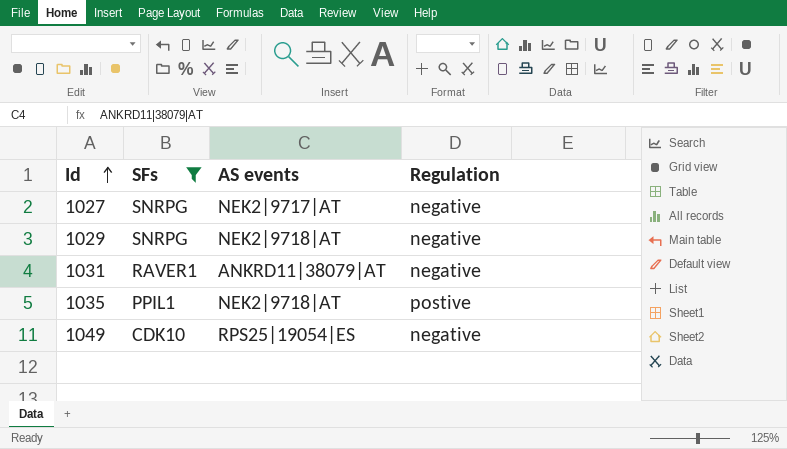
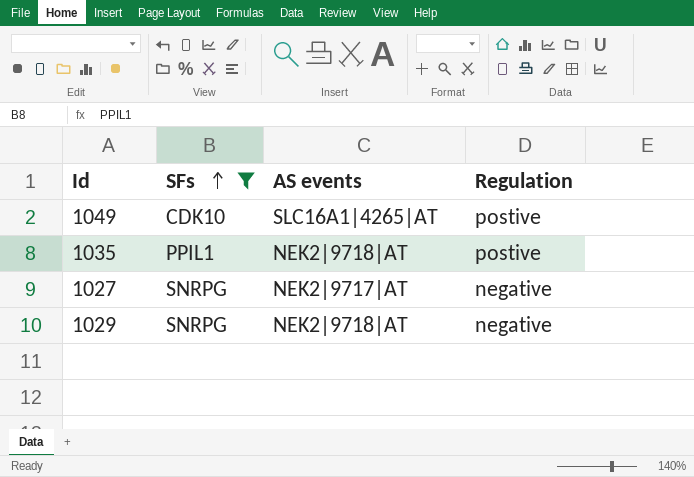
row order: Id ascending -> SFs ascending
row 1031: RAVER1 | ANKRD11|38079|AT | negative -> none
1049 | AS events: RPS25|19054|ES -> SLC16A1|4265|AT
1049 | Regulation: negative -> postive

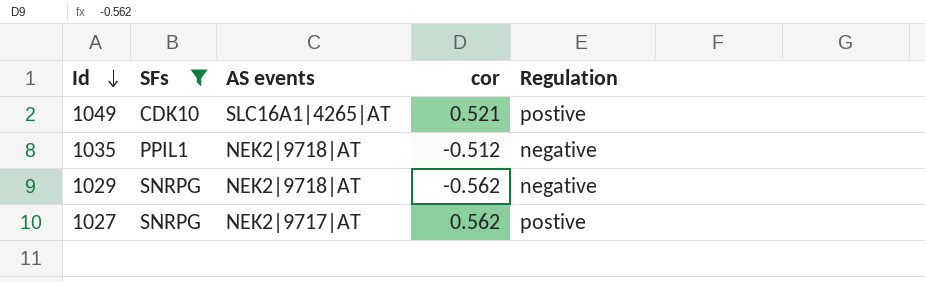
row order: SFs ascending -> Id descending
column cor | position: none -> 4
1035 | Regulation: postive -> negative
1027 | Regulation: negative -> postive

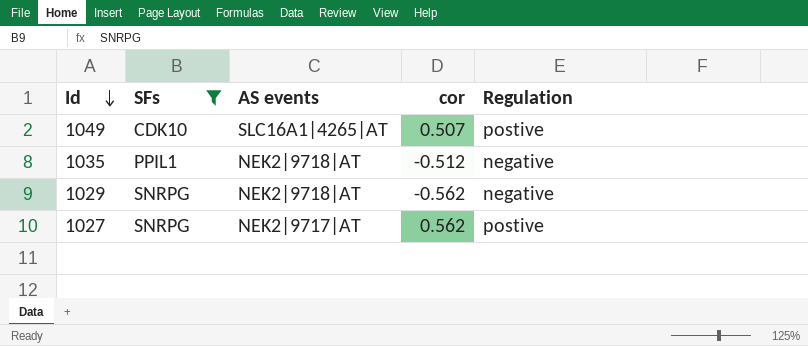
1049 | cor: 0.521 -> 0.507

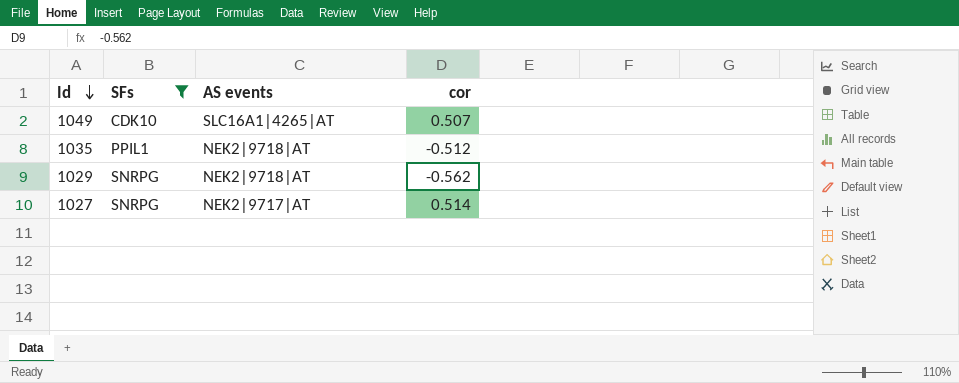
column Regulation | position: 5 -> none
1027 | cor: 0.562 -> 0.514

